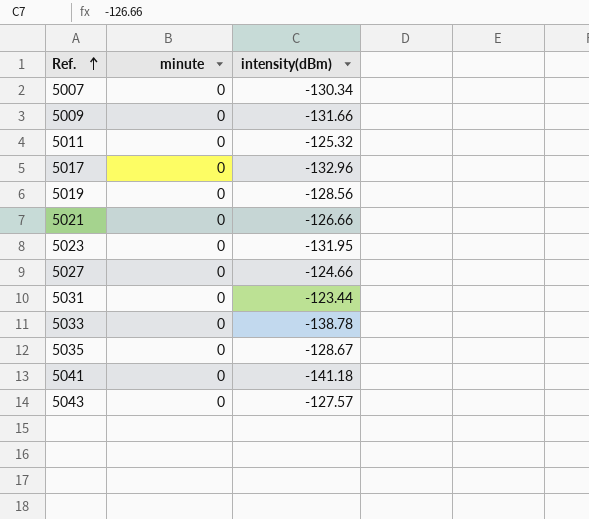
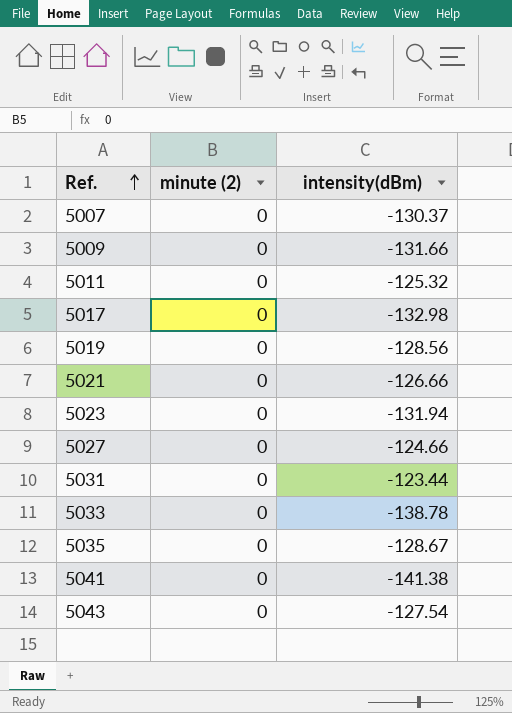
column name: minute -> minute (2)
5007 | intensity(dBm): -130.34 -> -130.37
5017 | intensity(dBm): -132.96 -> -132.98
5023 | intensity(dBm): -131.95 -> -131.94
5041 | intensity(dBm): -141.18 -> -141.38
5043 | intensity(dBm): -127.57 -> -127.54

